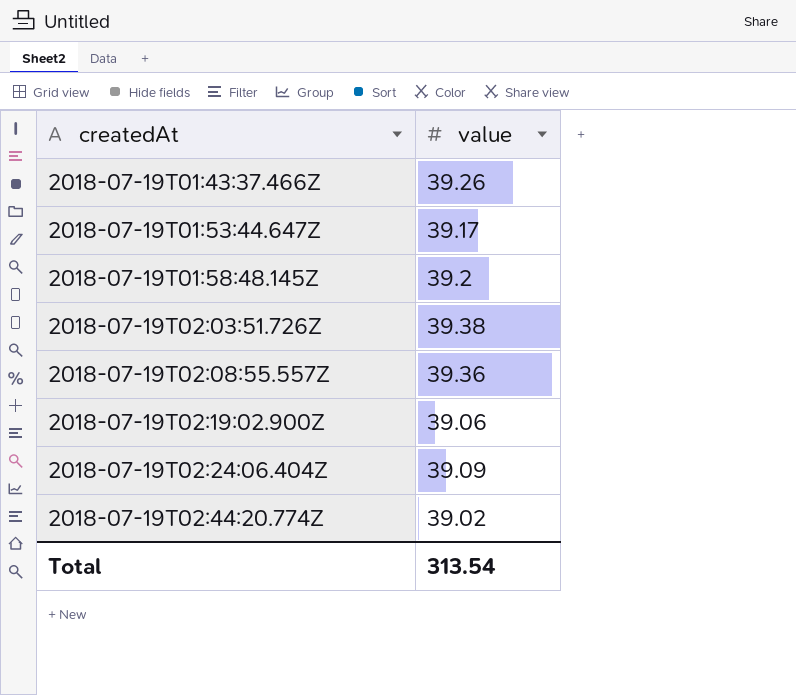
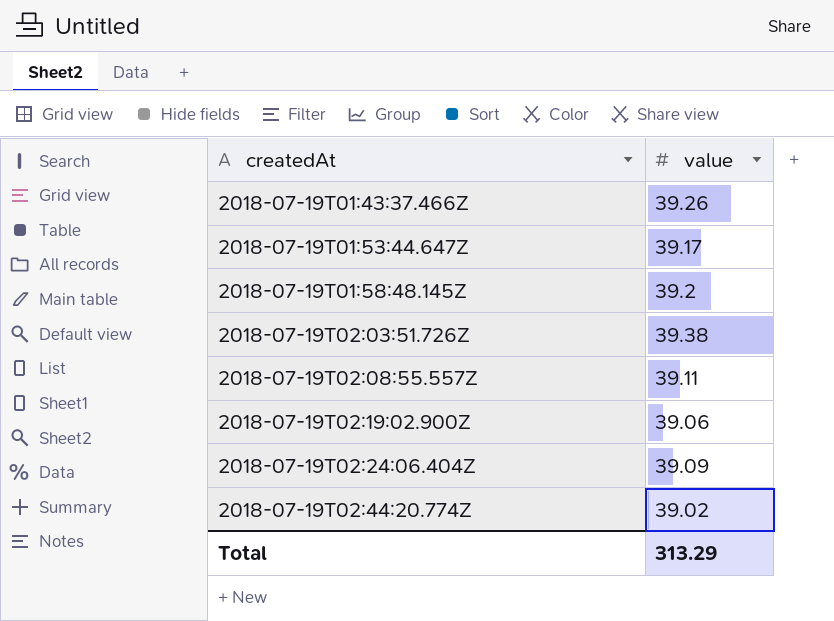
2018-07-19T02:08:55.557Z | value: 39.36 -> 39.11
Total | value: 313.54 -> 313.29

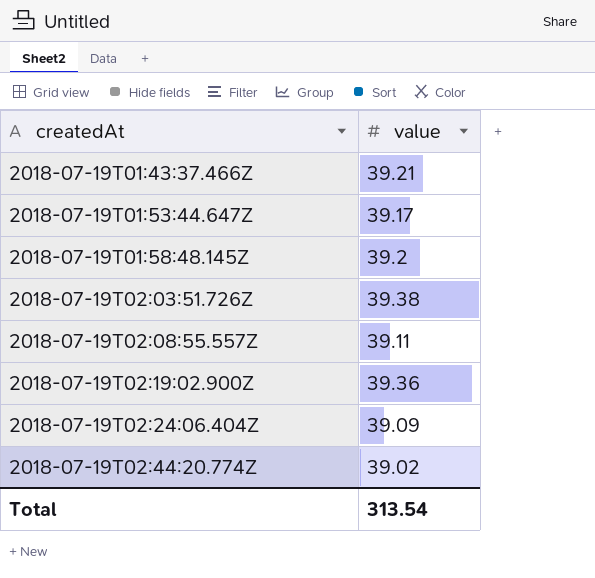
2018-07-19T01:43:37.466Z | value: 39.26 -> 39.21
2018-07-19T02:19:02.900Z | value: 39.06 -> 39.36
Total | value: 313.29 -> 313.54

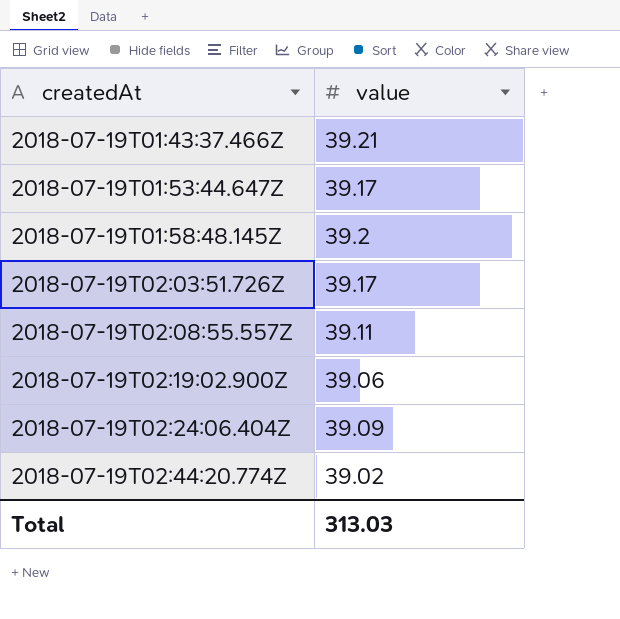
2018-07-19T02:03:51.726Z | value: 39.38 -> 39.17
2018-07-19T02:19:02.900Z | value: 39.36 -> 39.06
Total | value: 313.54 -> 313.03

